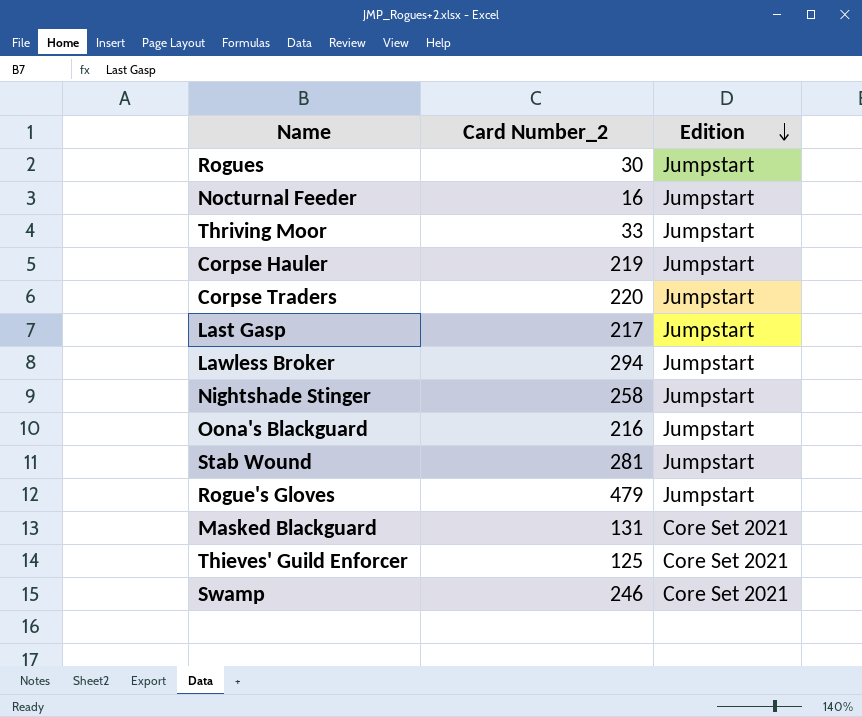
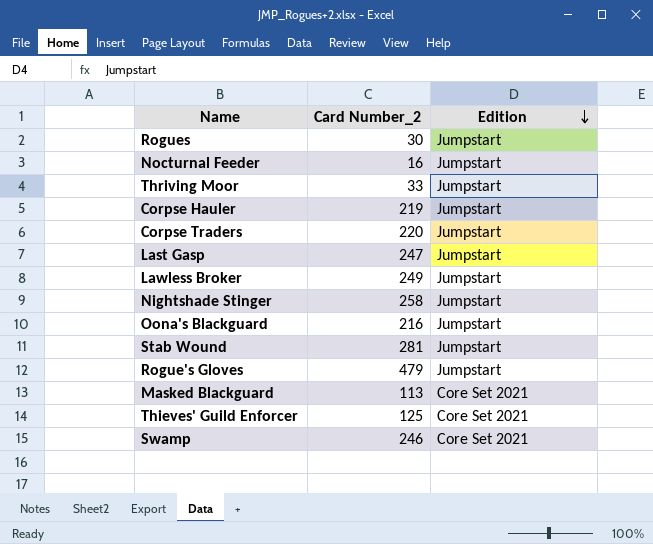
Last Gasp | Card Number_2: 217 -> 247
Lawless Broker | Card Number_2: 294 -> 249
Masked Blackguard | Card Number_2: 131 -> 113

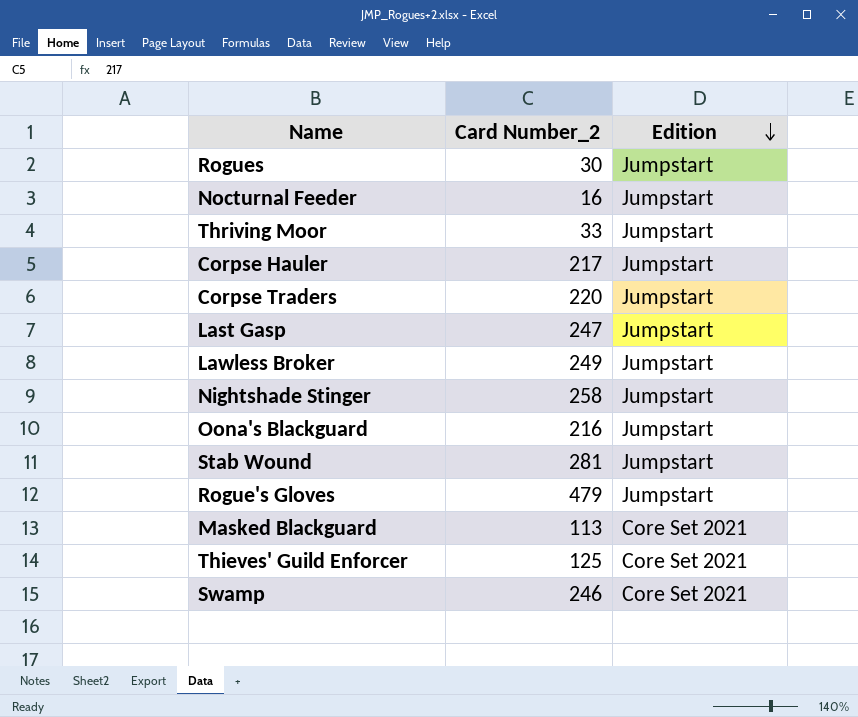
Corpse Hauler | Card Number_2: 219 -> 217

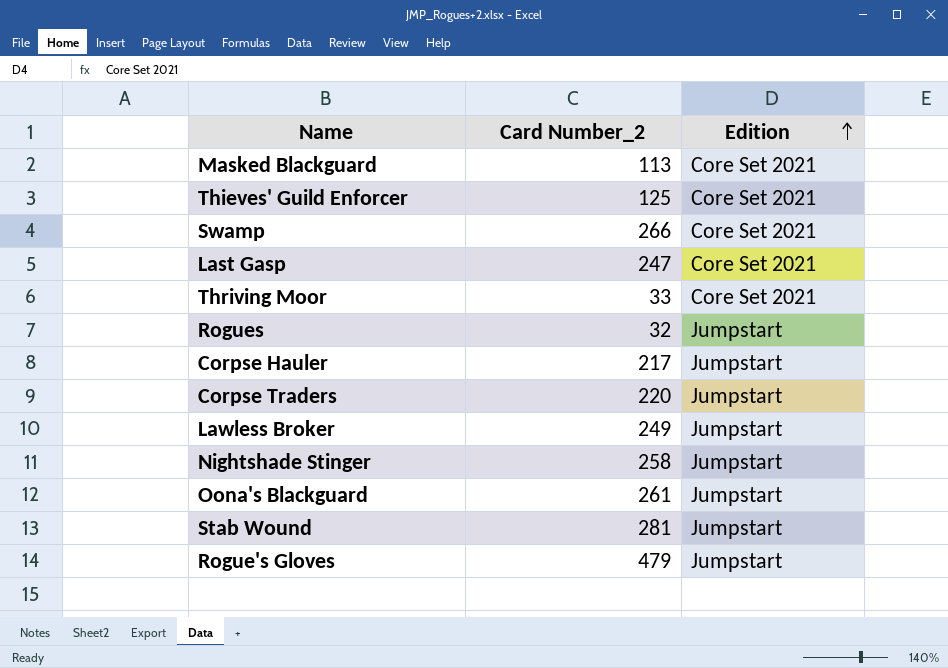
row order: Edition descending -> Edition ascending
row Nocturnal Feeder: 16 | Jumpstart -> none
Swamp | Card Number_2: 246 -> 266
Last Gasp | Edition: Jumpstart -> Core Set 2021
Thriving Moor | Edition: Jumpstart -> Core Set 2021
Rogues | Card Number_2: 30 -> 32
Oona's Blackguard | Card Number_2: 216 -> 261

